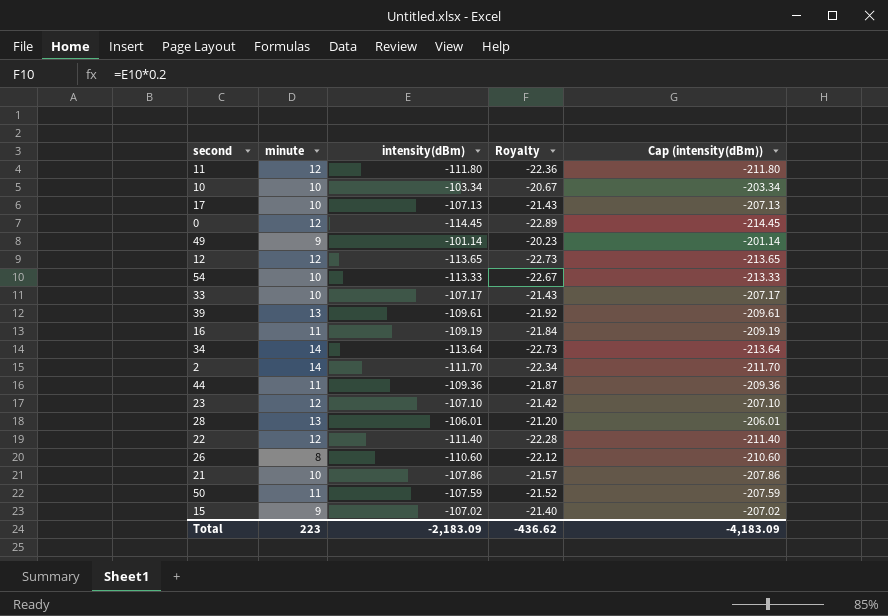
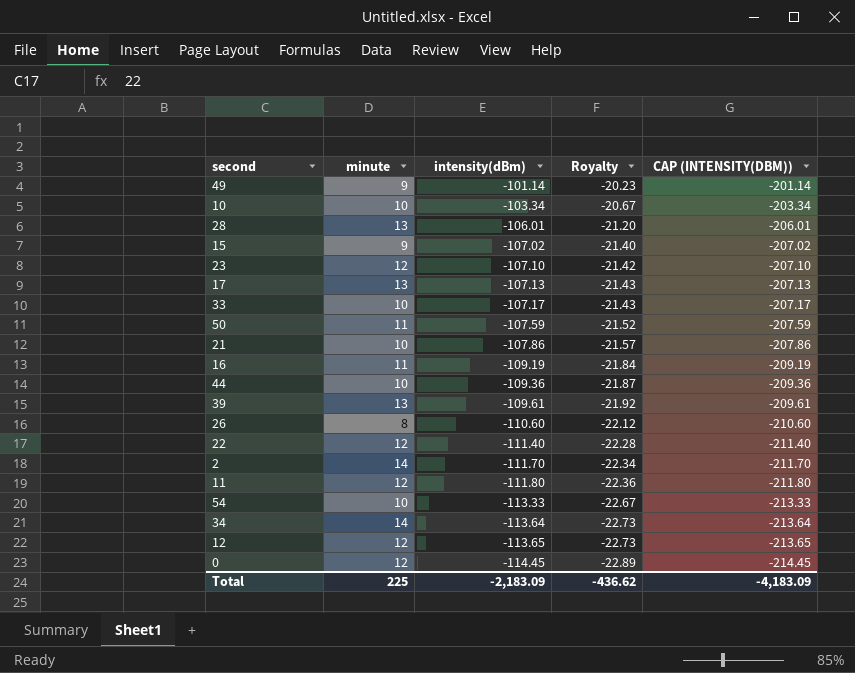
row order: none -> intensity(dBm) descending
column name: Cap (intensity(dBm)) -> CAP (INTENSITY(DBM))
17 | minute: 10 -> 13
44 | minute: 11 -> 10
Total | minute: 223 -> 225

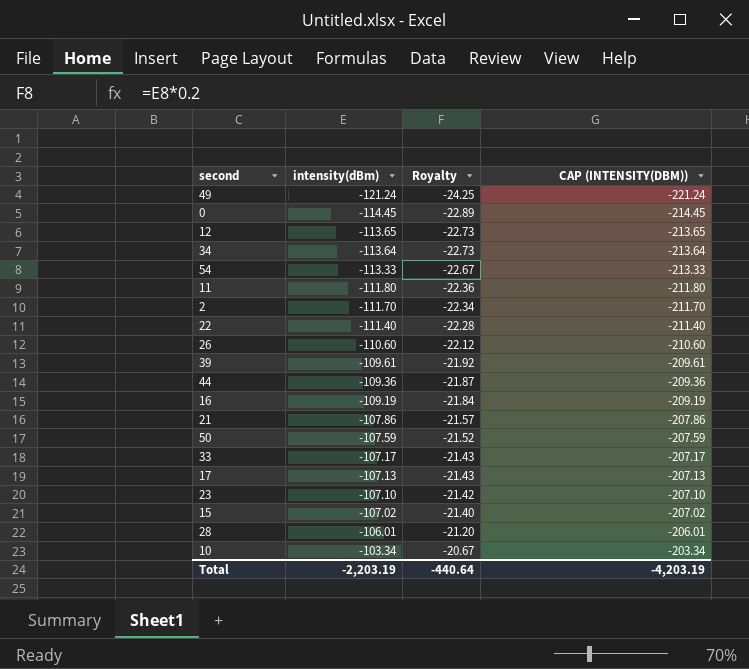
row order: intensity(dBm) descending -> intensity(dBm) ascending
column minute | position: 2 -> none
49 | intensity(dBm): -101.14 -> -121.24
49 | Royalty: -20.23 -> -24.25
49 | CAP (INTENSITY(DBM)): -201.14 -> -221.24
Total | intensity(dBm): -2,183.09 -> -2,203.19
Total | Royalty: -436.62 -> -440.64
Total | CAP (INTENSITY(DBM)): -4,183.09 -> -4,203.19

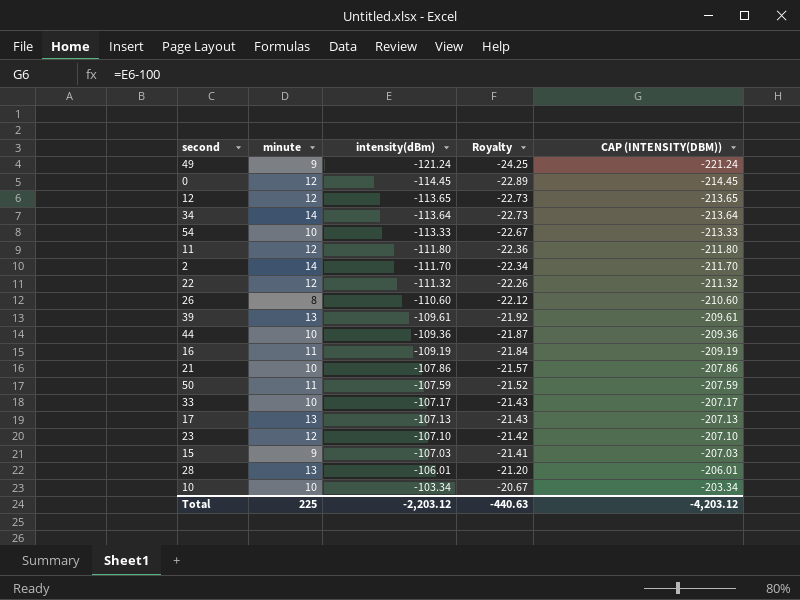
column minute | position: none -> 2
22 | intensity(dBm): -111.40 -> -111.32
22 | Royalty: -22.28 -> -22.26
22 | CAP (INTENSITY(DBM)): -211.40 -> -211.32
15 | intensity(dBm): -107.02 -> -107.03
15 | Royalty: -21.40 -> -21.41
15 | CAP (INTENSITY(DBM)): -207.02 -> -207.03
Total | intensity(dBm): -2,203.19 -> -2,203.12
Total | Royalty: -440.64 -> -440.63
Total | CAP (INTENSITY(DBM)): -4,203.19 -> -4,203.12

